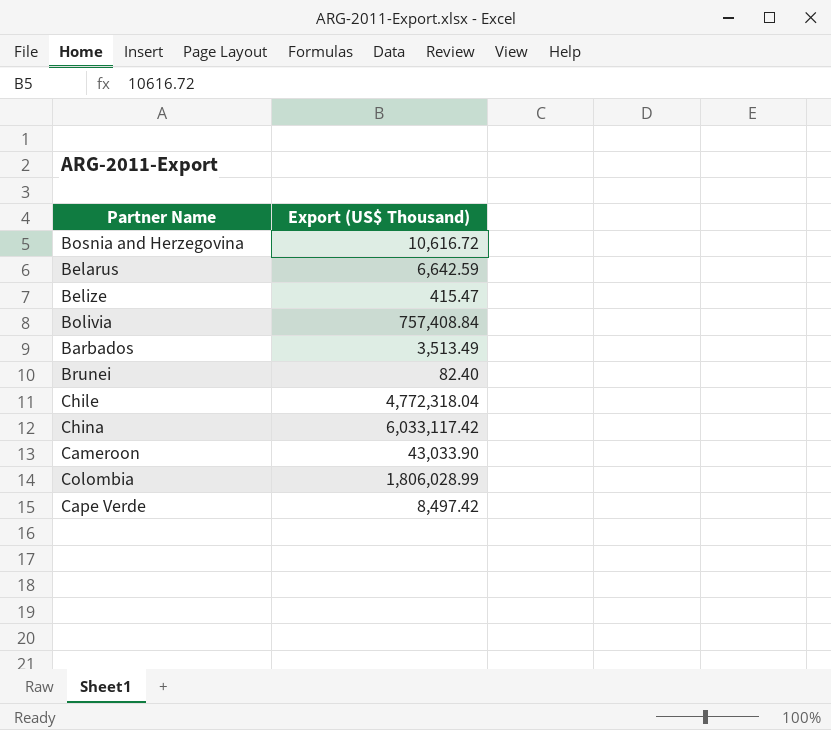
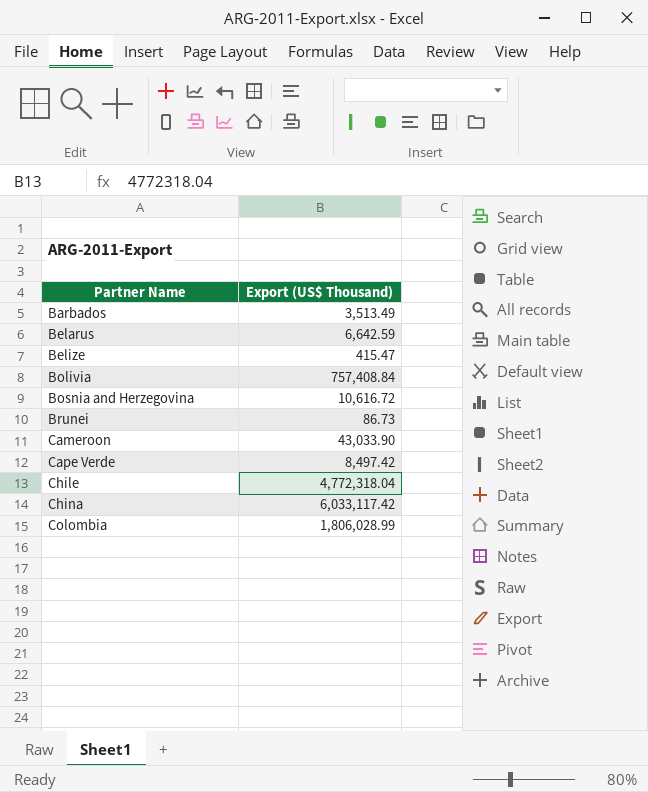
row order: none -> Partner Name ascending
Brunei | Export (US$ Thousand): 82.40 -> 86.73

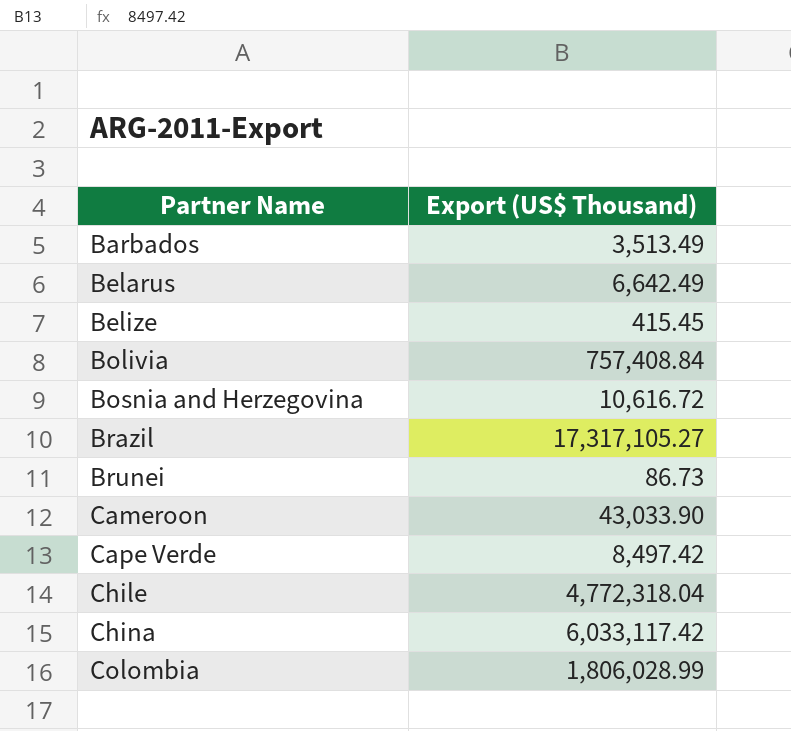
Belarus | Export (US$ Thousand): 6,642.59 -> 6,642.49
Belize | Export (US$ Thousand): 415.47 -> 415.45
row Brazil: none -> 17,317,105.27

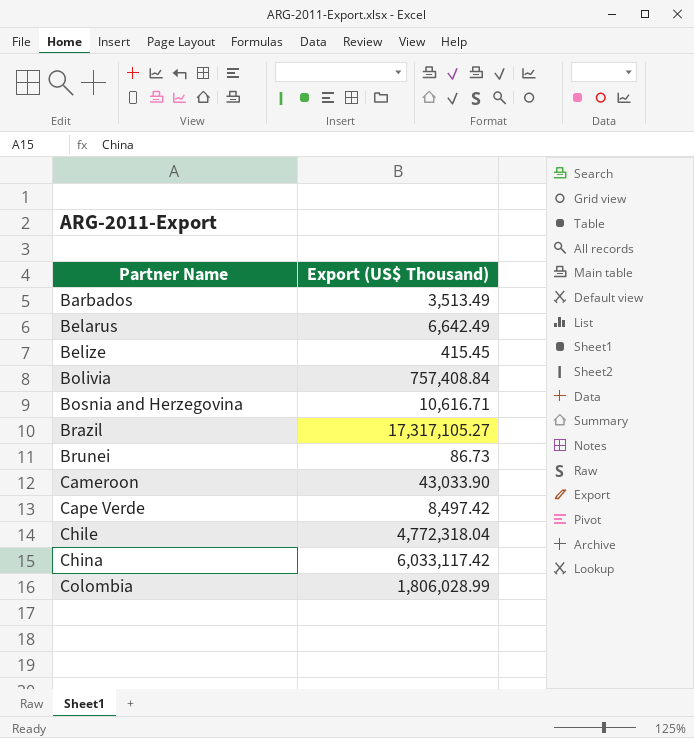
Bosnia and Herzegovina | Export (US$ Thousand): 10,616.72 -> 10,616.71

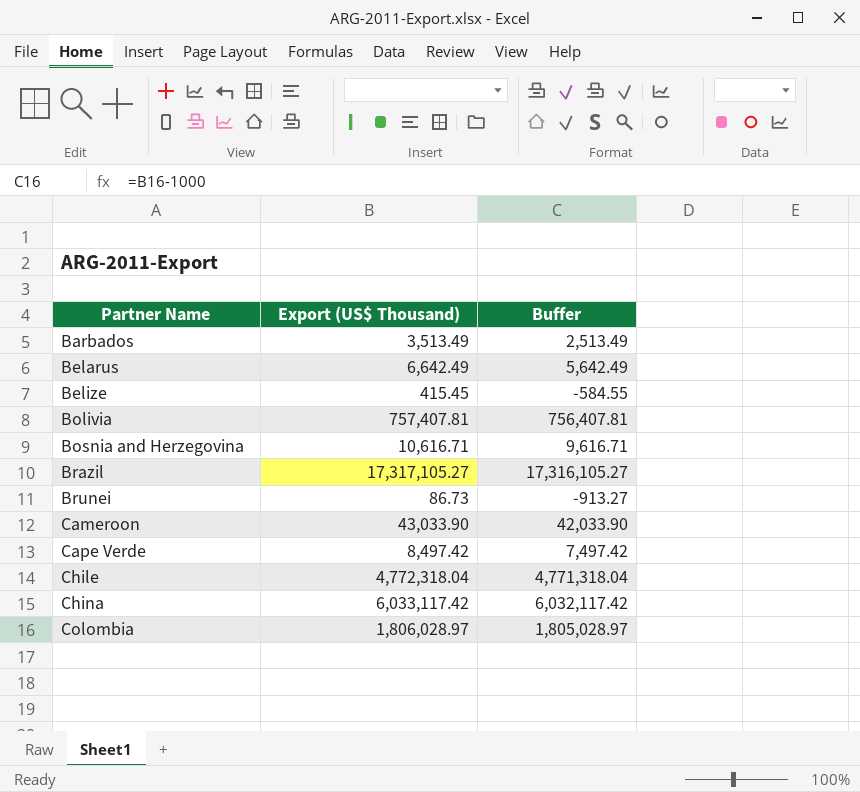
column Buffer | formula: none -> [Export (US$ Thousand)] - 1000
Bolivia | Export (US$ Thousand): 757,408.84 -> 757,407.81
Colombia | Export (US$ Thousand): 1,806,028.99 -> 1,806,028.97

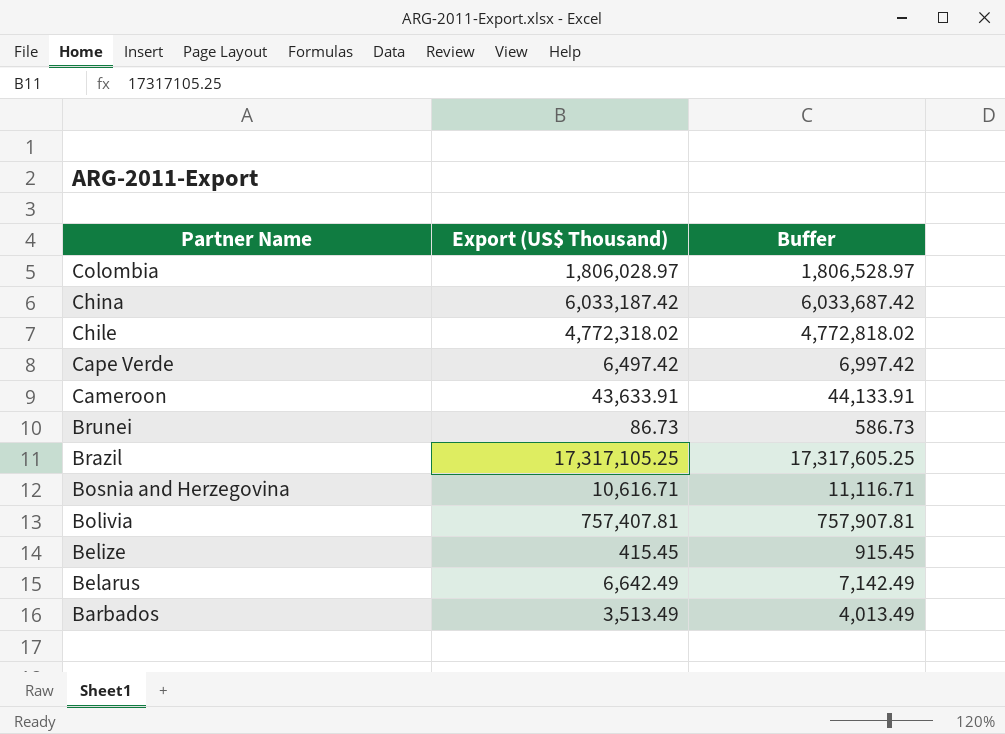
row order: Partner Name ascending -> Partner Name descending
column Buffer | formula: [Export (US$ Thousand)] - 1000 -> [Export (US$ Thousand)] + 500
China | Export (US$ Thousand): 6,033,117.42 -> 6,033,187.42
Chile | Export (US$ Thousand): 4,772,318.04 -> 4,772,318.02
Cape Verde | Export (US$ Thousand): 8,497.42 -> 6,497.42
Cameroon | Export (US$ Thousand): 43,033.90 -> 43,633.91
Brazil | Export (US$ Thousand): 17,317,105.27 -> 17,317,105.25

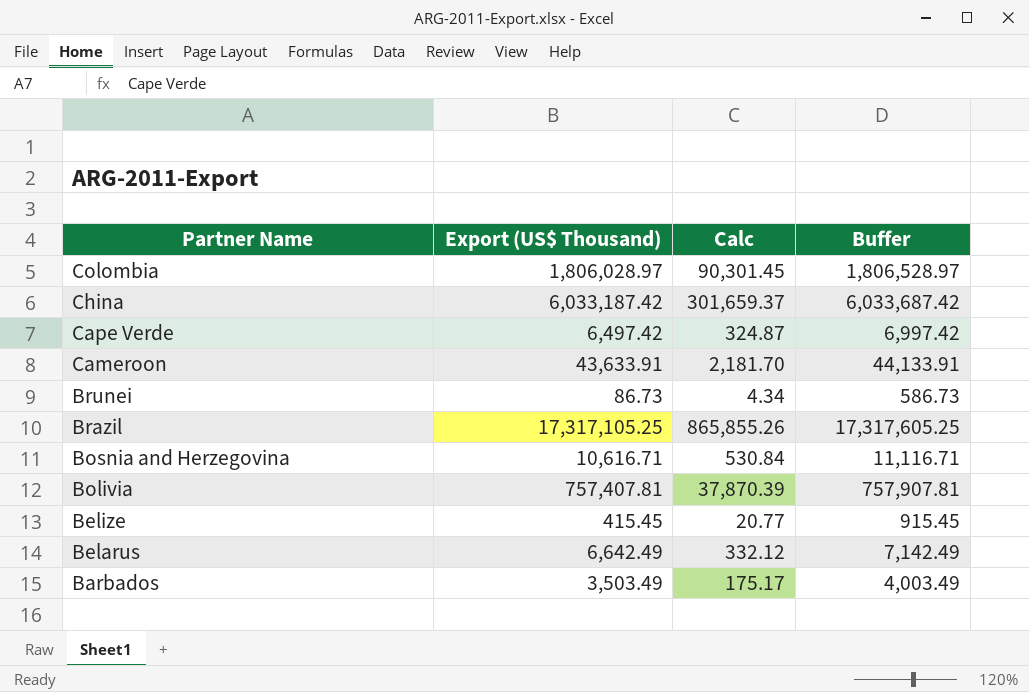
column Calc | formula: none -> [Export (US$ Thousand)] * 0.05
row Chile: 4,772,318.02 | 4,772,818.02 -> none
Barbados | Export (US$ Thousand): 3,513.49 -> 3,503.49
Barbados | Buffer: 4,013.49 -> 4,003.49

